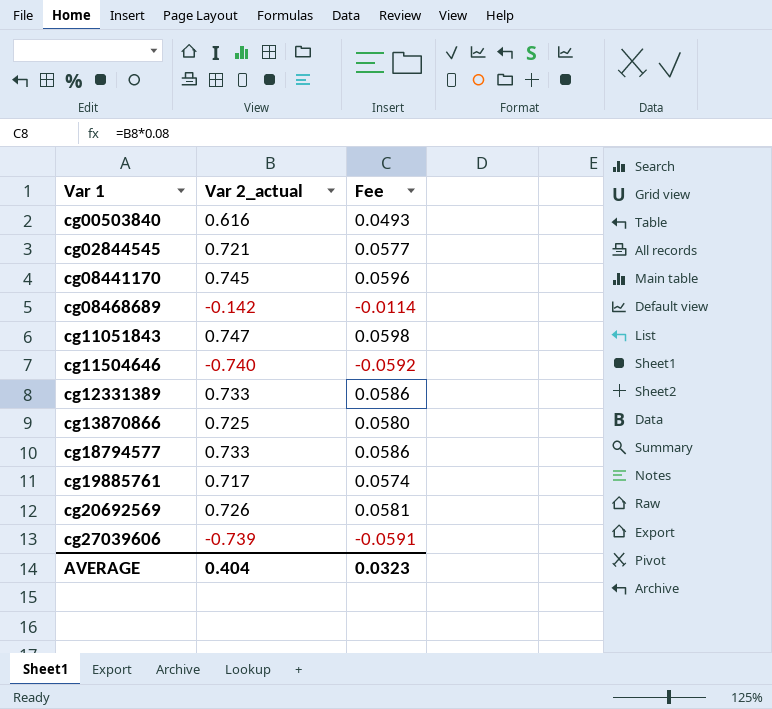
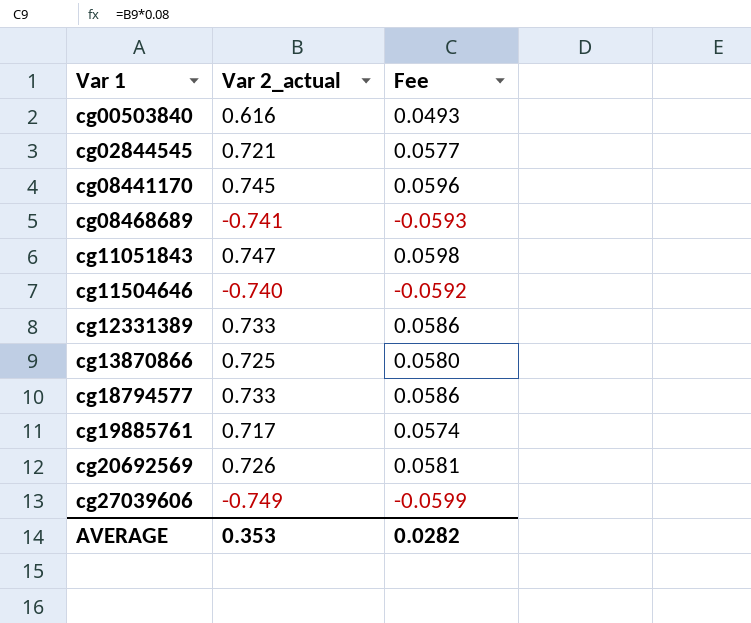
cg08468689 | Var 2_actual: -0.142 -> -0.741
cg08468689 | Fee: -0.0114 -> -0.0593
cg27039606 | Var 2_actual: -0.739 -> -0.749
cg27039606 | Fee: -0.0591 -> -0.0599
AVERAGE | Var 2_actual: 0.404 -> 0.353
AVERAGE | Fee: 0.0323 -> 0.0282

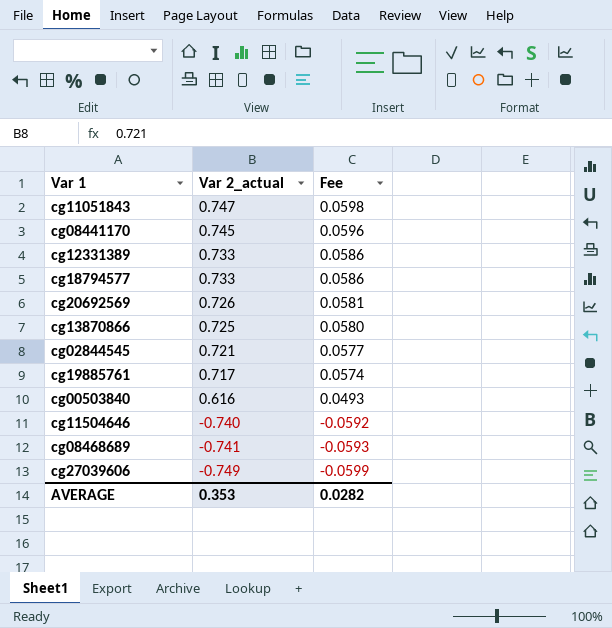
row order: Var 1 ascending -> Var 2_actual descending

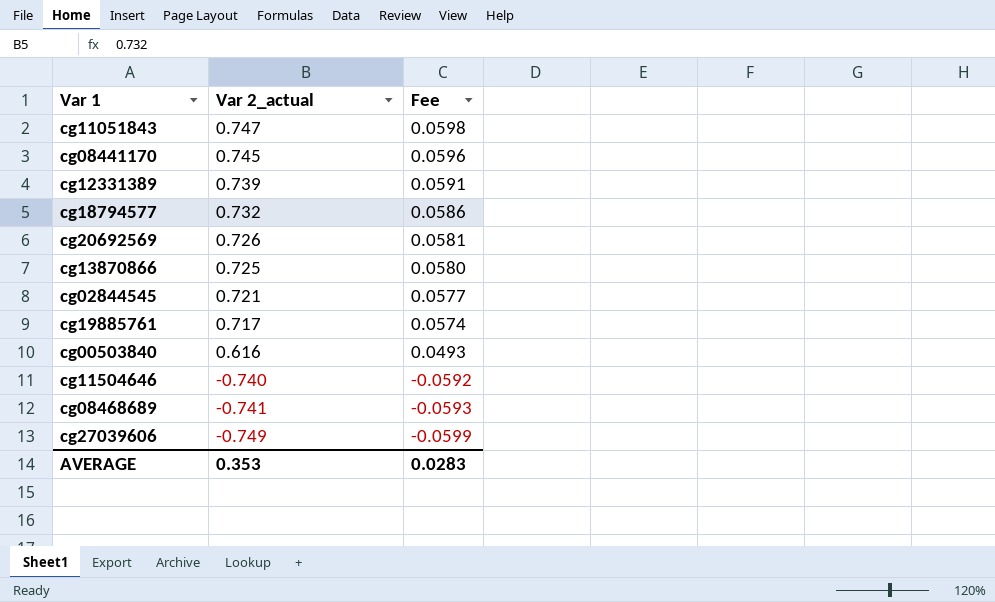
cg12331389 | Var 2_actual: 0.733 -> 0.739
cg12331389 | Fee: 0.0586 -> 0.0591
cg18794577 | Var 2_actual: 0.733 -> 0.732
AVERAGE | Fee: 0.0282 -> 0.0283

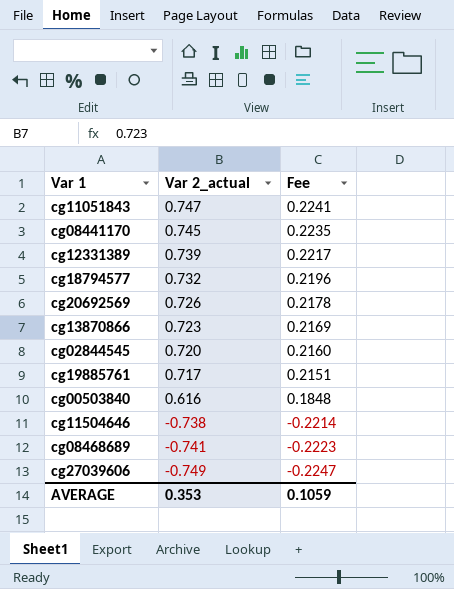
column Fee | formula: [Var 2_actual] * 0.08 -> [Var 2_actual] * 0.3
cg13870866 | Var 2_actual: 0.725 -> 0.723
cg02844545 | Var 2_actual: 0.721 -> 0.720
cg11504646 | Var 2_actual: -0.740 -> -0.738
AVERAGE | Fee: 0.0283 -> 0.1059

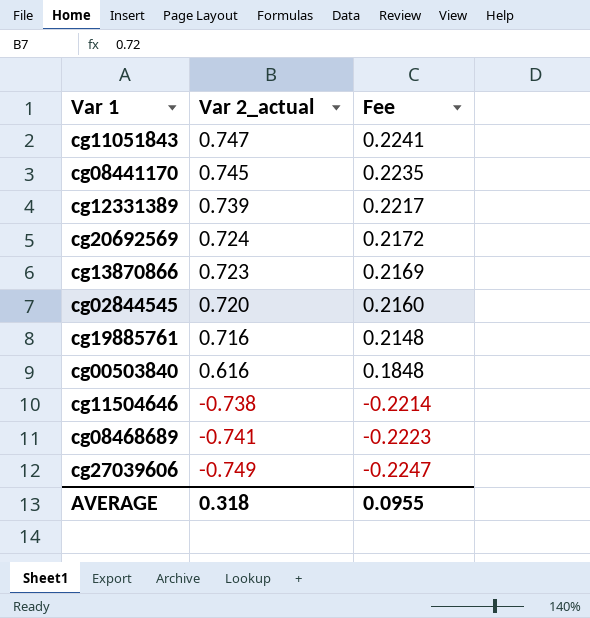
row cg18794577: 0.732 | 0.2196 -> none
cg20692569 | Var 2_actual: 0.726 -> 0.724
cg20692569 | Fee: 0.2178 -> 0.2172
cg19885761 | Var 2_actual: 0.717 -> 0.716
cg19885761 | Fee: 0.2151 -> 0.2148
AVERAGE | Var 2_actual: 0.353 -> 0.318
AVERAGE | Fee: 0.1059 -> 0.0955

